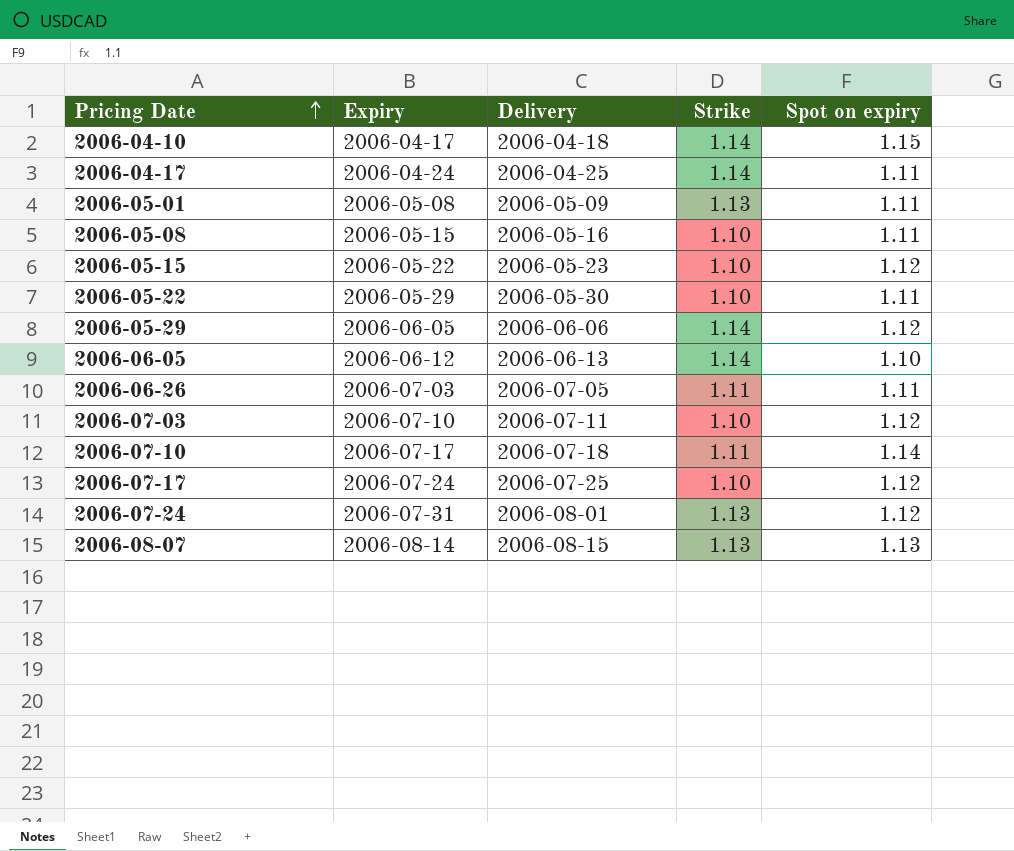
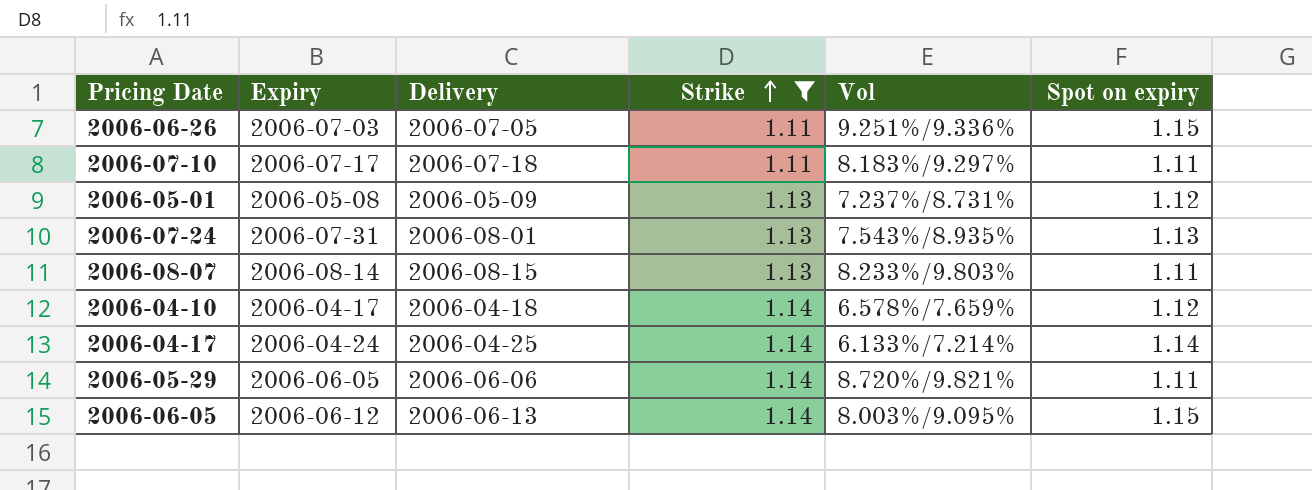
filter: none -> Strike != 1.10
row order: Pricing Date ascending -> Strike ascending
column Vol | position: none -> 5
2006-06-26 | Spot on expiry: 1.11 -> 1.15
2006-07-10 | Spot on expiry: 1.14 -> 1.11
2006-05-01 | Spot on expiry: 1.11 -> 1.12
2006-07-24 | Spot on expiry: 1.12 -> 1.13
2006-08-07 | Spot on expiry: 1.13 -> 1.11
2006-04-10 | Spot on expiry: 1.15 -> 1.12
2006-04-17 | Spot on expiry: 1.11 -> 1.14
2006-05-29 | Spot on expiry: 1.12 -> 1.11
2006-06-05 | Spot on expiry: 1.10 -> 1.15

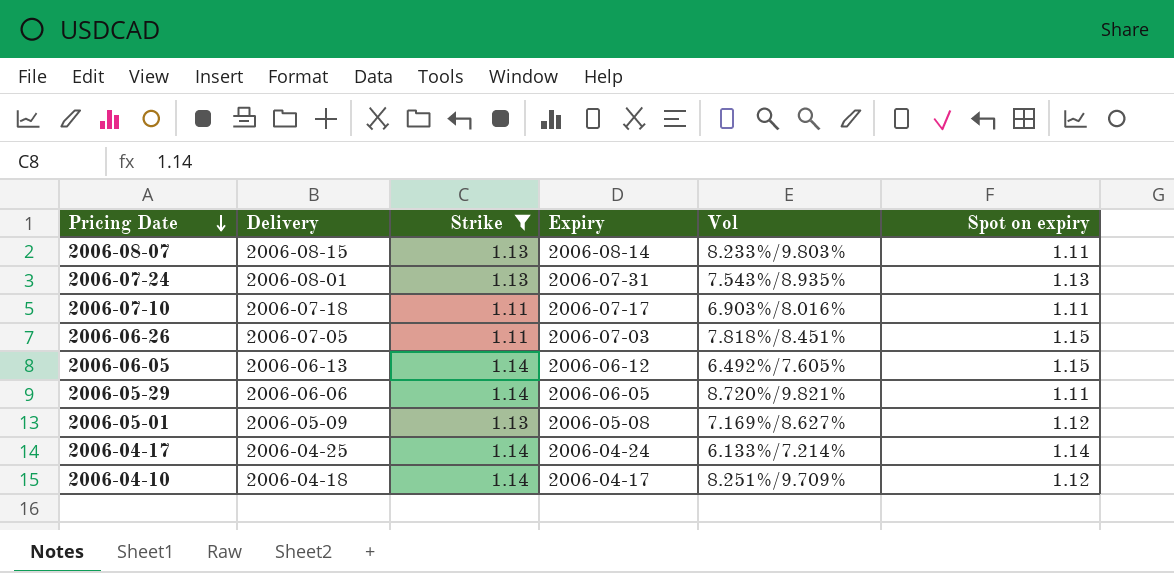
row order: Strike ascending -> Pricing Date descending
column Expiry | position: 2 -> 4
2006-07-10 | Vol: 8.183%/9.297% -> 6.903%/8.016%
2006-06-26 | Vol: 9.251%/9.336% -> 7.818%/8.451%
2006-06-05 | Vol: 8.003%/9.095% -> 6.492%/7.605%
2006-05-01 | Vol: 7.237%/8.731% -> 7.169%/8.627%
2006-04-10 | Vol: 6.578%/7.659% -> 8.251%/9.709%

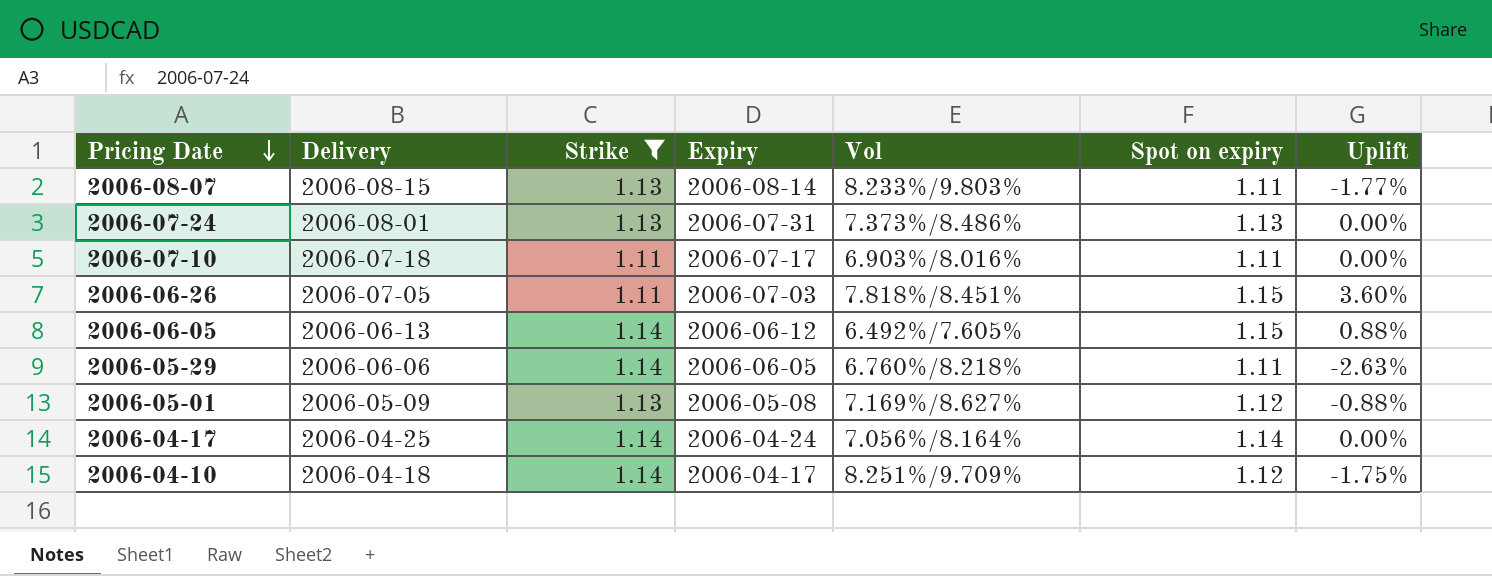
column Uplift | formula: none -> ([Spot on expiry] - [Strike]) / [Strike]
2006-07-24 | Vol: 7.543%/8.935% -> 7.373%/8.486%
2006-05-29 | Vol: 8.720%/9.821% -> 6.760%/8.218%
2006-04-17 | Vol: 6.133%/7.214% -> 7.056%/8.164%

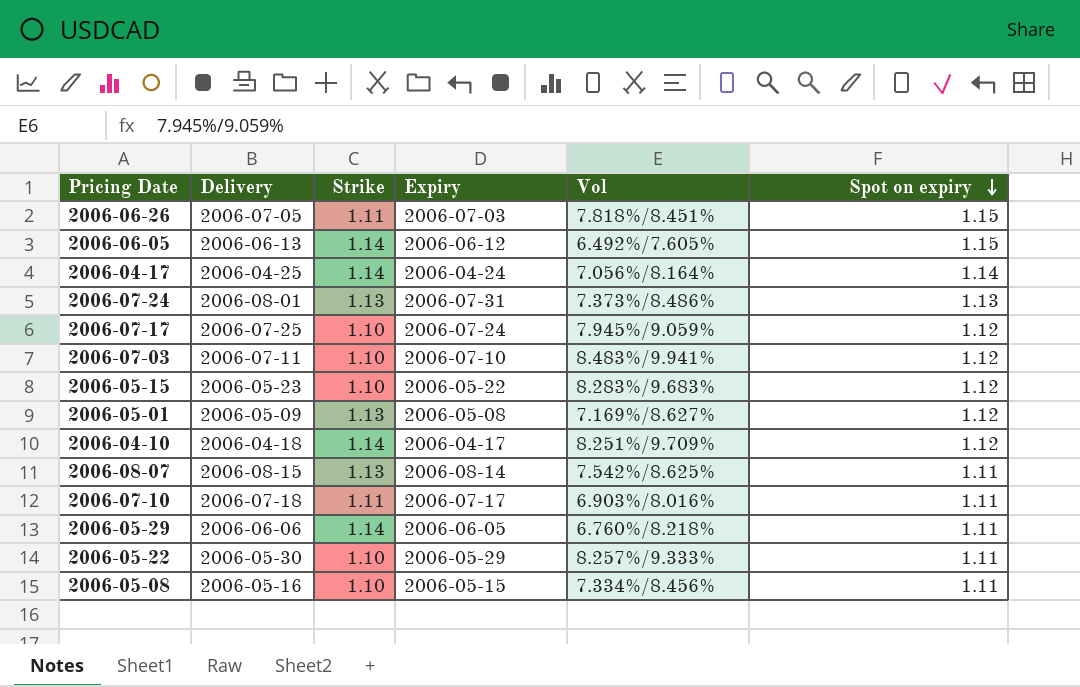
filter: Strike != 1.10 -> none
row order: Pricing Date descending -> Spot on expiry descending
column Uplift | formula: ([Spot on expiry] - [Strike]) / [Strike] -> none
2006-08-07 | Vol: 8.233%/9.803% -> 7.542%/8.625%

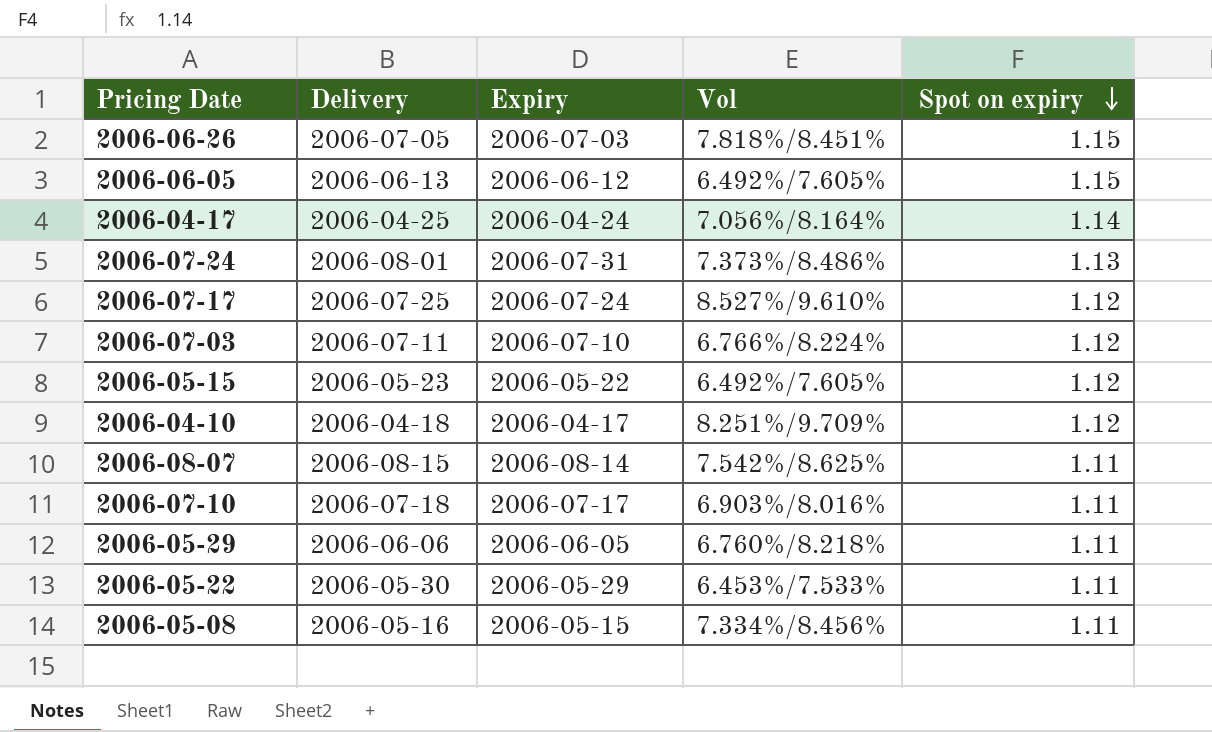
column Strike | position: 3 -> none
row 2006-05-01: 2006-05-09 | 1.13 | 2006-05-08 | 7.169%/8.627% | 1.12 -> none
2006-07-17 | Vol: 7.945%/9.059% -> 8.527%/9.610%
2006-07-03 | Vol: 8.483%/9.941% -> 6.766%/8.224%
2006-05-15 | Vol: 8.283%/9.683% -> 6.492%/7.605%
2006-05-22 | Vol: 8.257%/9.333% -> 6.453%/7.533%

